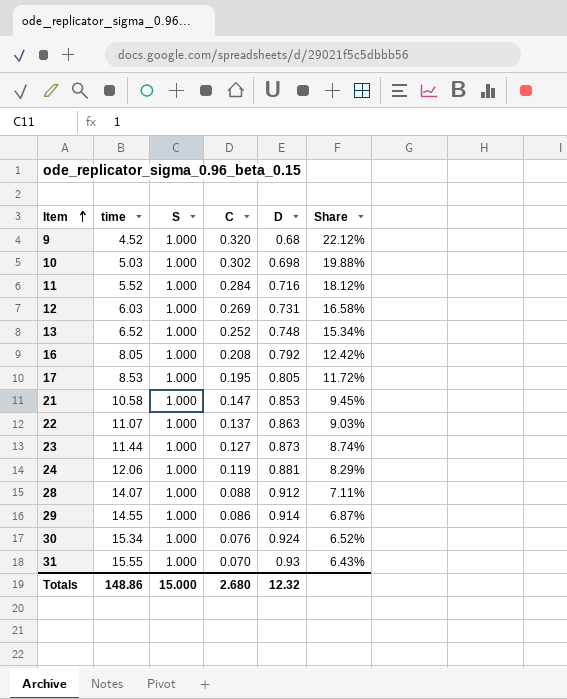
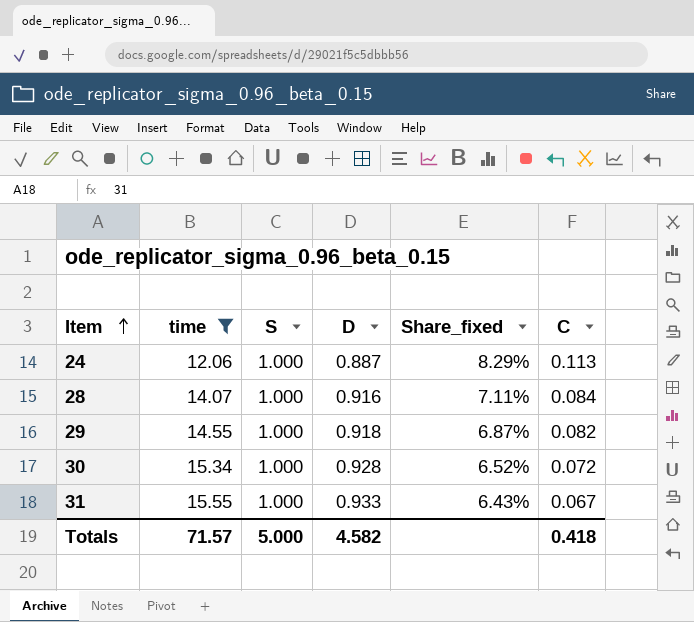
filter: none -> time >= 12.06
column name: Share -> Share_fixed
column C | position: 4 -> 6
24 | D: 0.881 -> 0.887
24 | C: 0.119 -> 0.113
28 | D: 0.912 -> 0.916
28 | C: 0.088 -> 0.084
29 | D: 0.914 -> 0.918
29 | C: 0.086 -> 0.082
30 | D: 0.924 -> 0.928
30 | C: 0.076 -> 0.072
31 | D: 0.93 -> 0.933
31 | C: 0.070 -> 0.067
Totals | time: 148.86 -> 71.57
Totals | S: 15.000 -> 5.000
Totals | D: 12.32 -> 4.582
Totals | C: 2.680 -> 0.418

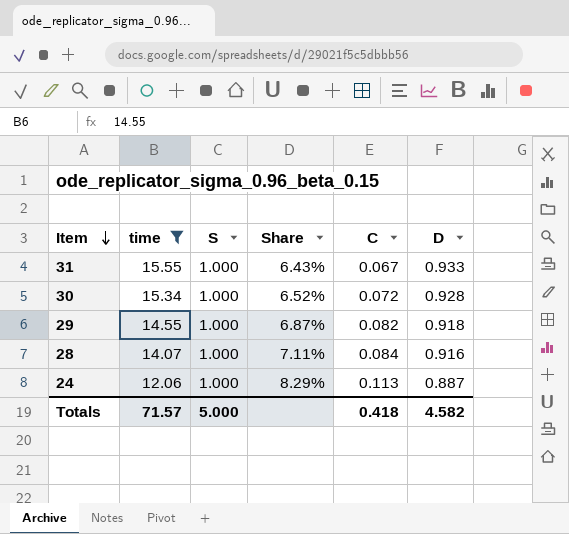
row order: Item ascending -> Item descending
column name: Share_fixed -> Share
column D | position: 4 -> 6

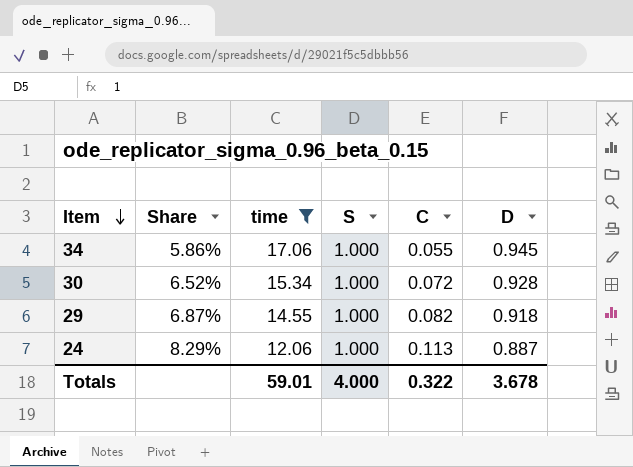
column Share | position: 4 -> 2
row 31: 15.55 | 1.000 | 6.43% | 0.067 | 0.933 -> none
row 28: 14.07 | 1.000 | 7.11% | 0.084 | 0.916 -> none
row 34: none -> 5.86% | 17.06 | 1.000 | 0.055 | 0.945
Totals | time: 71.57 -> 59.01
Totals | S: 5.000 -> 4.000
Totals | C: 0.418 -> 0.322
Totals | D: 4.582 -> 3.678

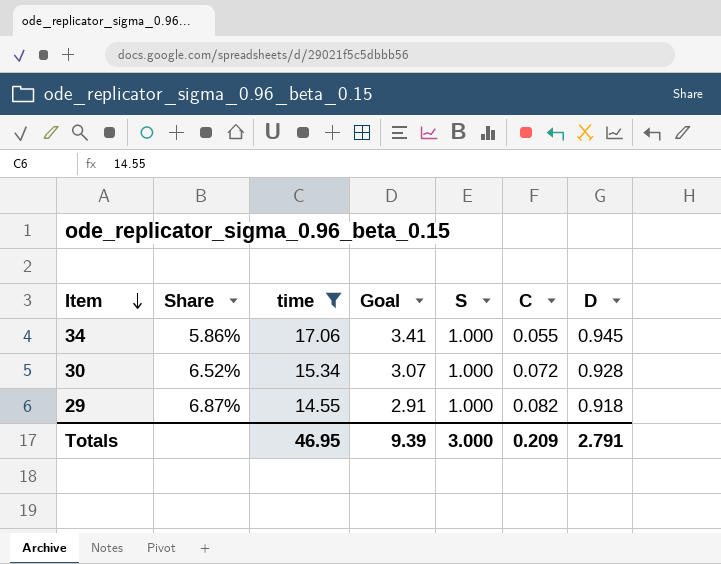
column Goal | formula: none -> [time] * 0.2
row 24: 8.29% | 12.06 | 1.000 | 0.113 | 0.887 -> none
Totals | time: 59.01 -> 46.95
Totals | S: 4.000 -> 3.000
Totals | C: 0.322 -> 0.209
Totals | D: 3.678 -> 2.791

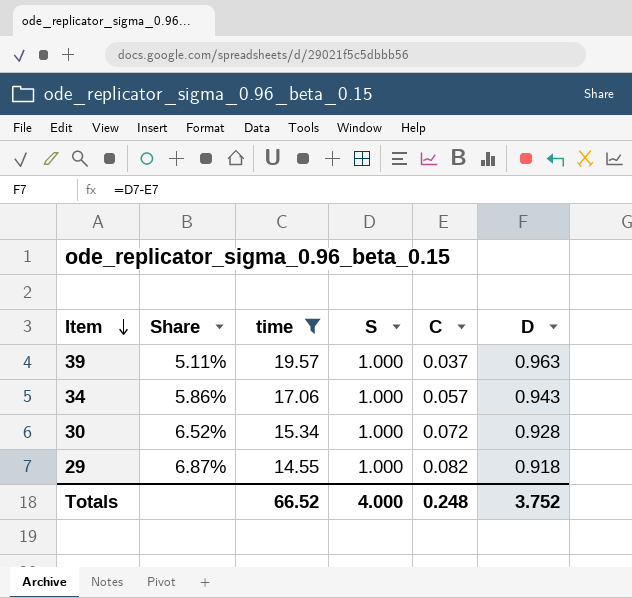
column Goal | formula: [time] * 0.2 -> none
row 39: none -> 5.11% | 19.57 | 1.000 | 0.037 | 0.963
34 | C: 0.055 -> 0.057
34 | D: 0.945 -> 0.943
Totals | time: 46.95 -> 66.52
Totals | S: 3.000 -> 4.000
Totals | C: 0.209 -> 0.248
Totals | D: 2.791 -> 3.752

